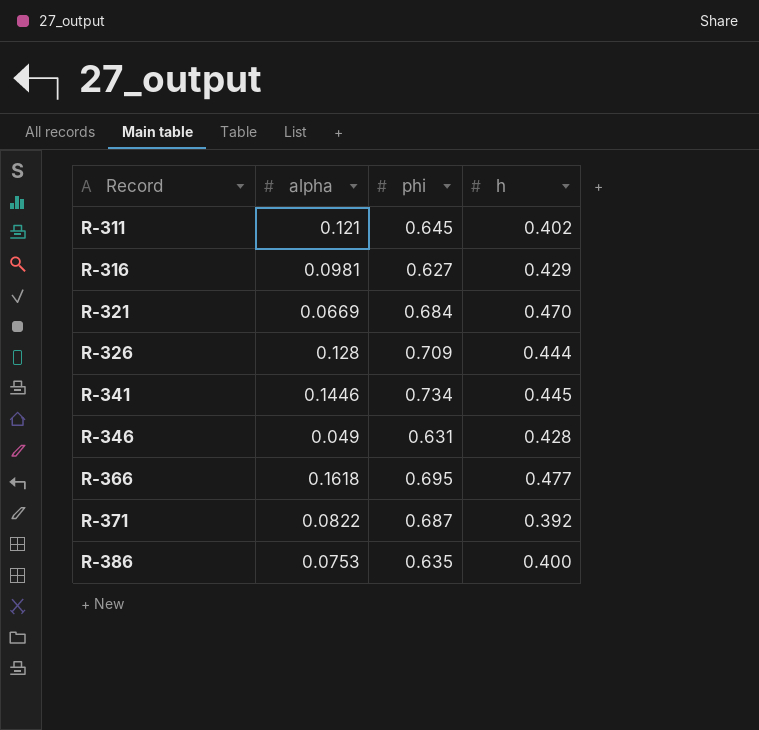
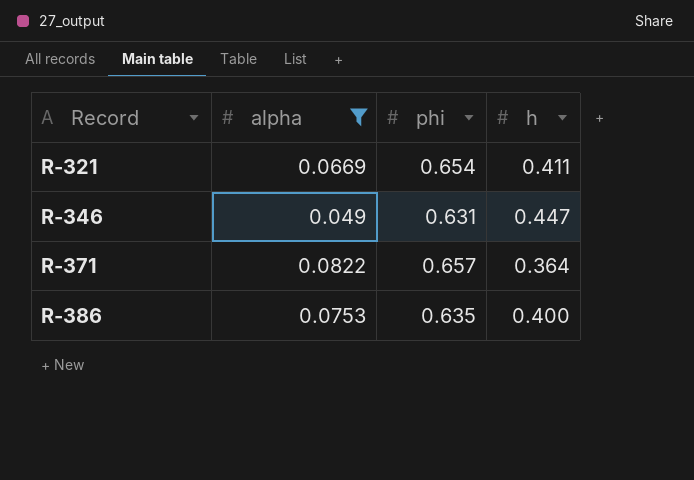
filter: none -> alpha <= 0.0822
R-321 | phi: 0.684 -> 0.654
R-321 | h: 0.470 -> 0.411
R-346 | h: 0.428 -> 0.447
R-371 | phi: 0.687 -> 0.657
R-371 | h: 0.392 -> 0.364

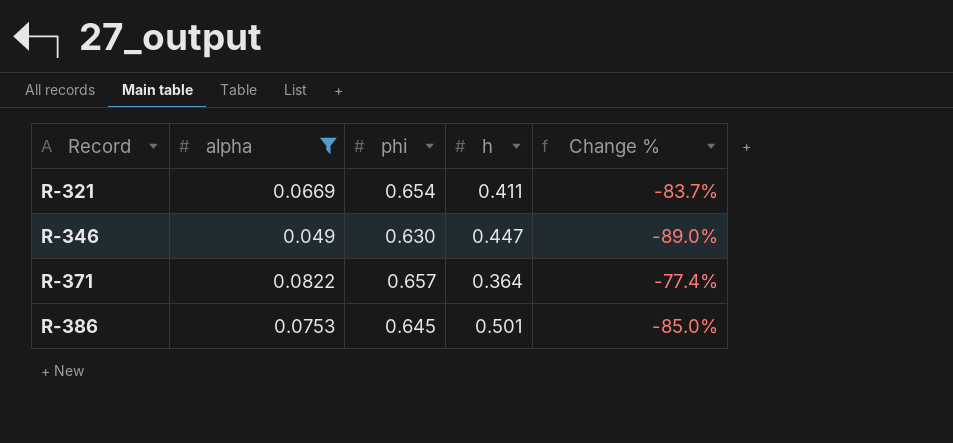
column Change % | formula: none -> ([alpha] - [h]) / [h]
R-346 | phi: 0.631 -> 0.630
R-386 | phi: 0.635 -> 0.645
R-386 | h: 0.400 -> 0.501

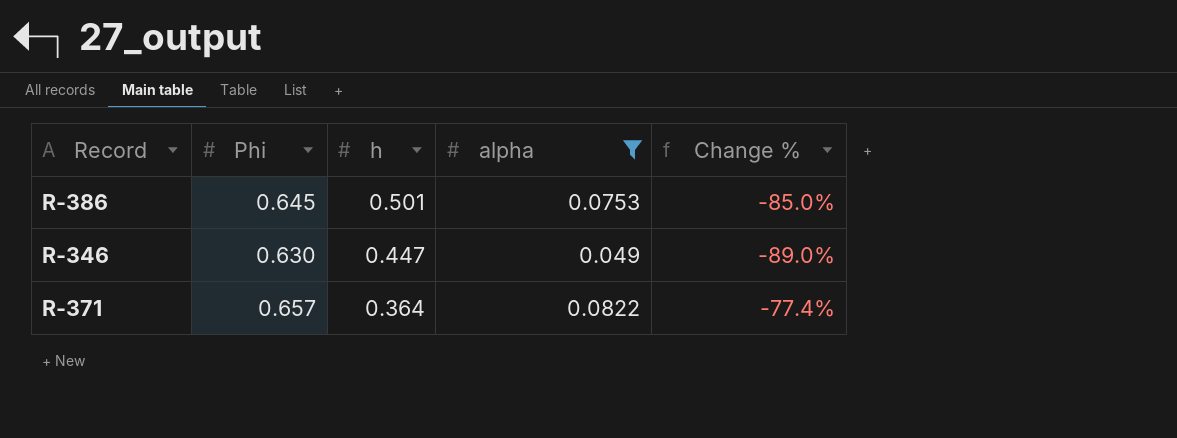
row order: Record ascending -> h descending
column name: phi -> Phi
column alpha | position: 2 -> 4
row R-321: 0.0669 | 0.654 | 0.411 | -83.7% -> none

